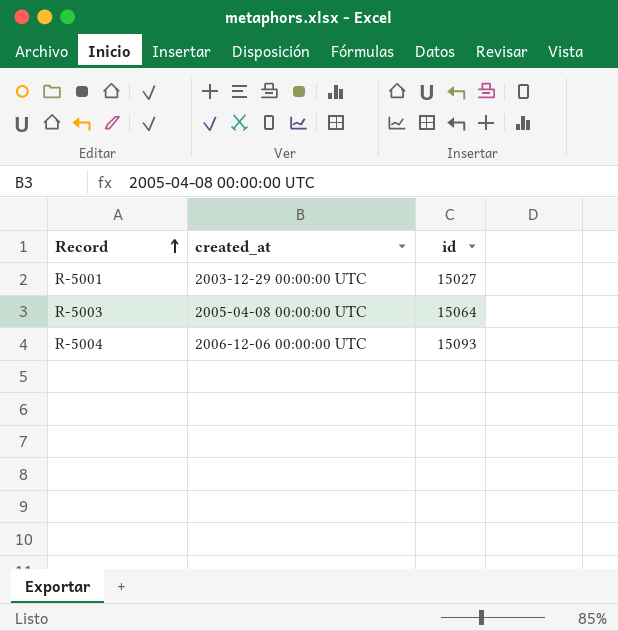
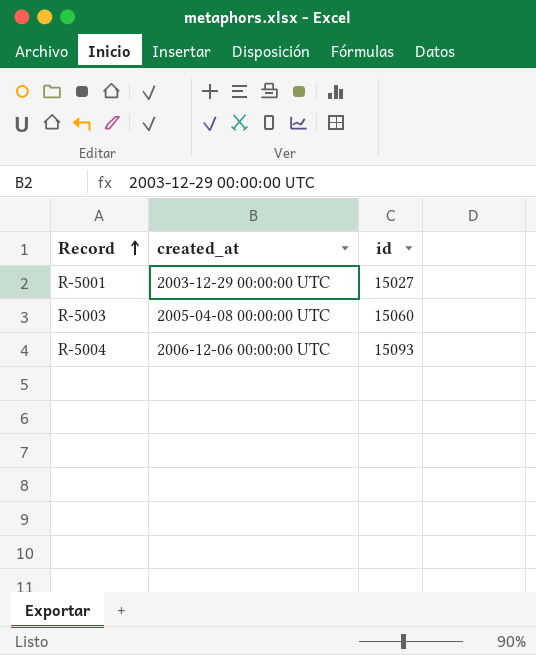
R-5003 | id: 15064 -> 15060

